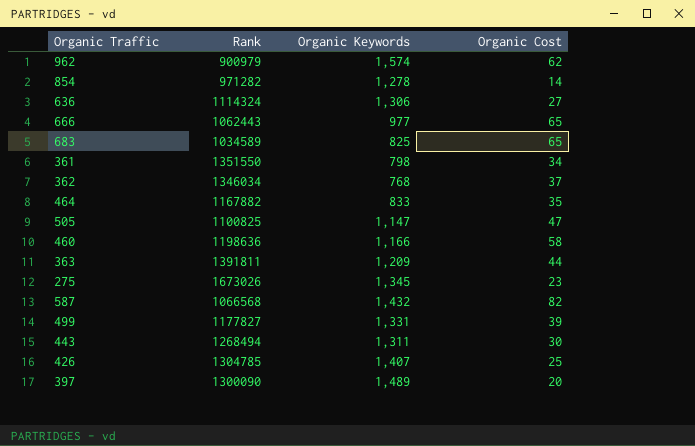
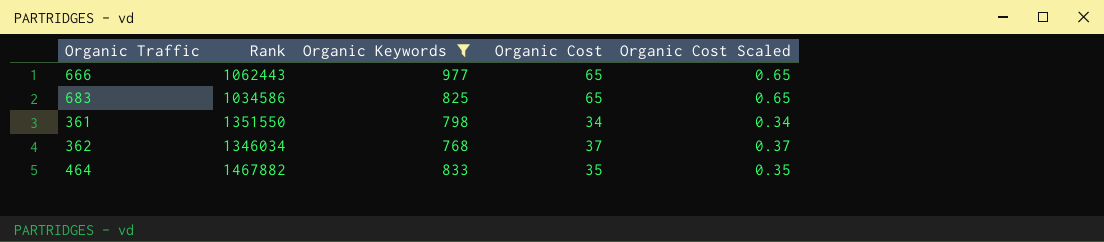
filter: none -> Organic Keywords <= 977
column Organic Cost Scaled | formula: none -> [Organic Cost] * 0.01
683 | Rank: 1034589 -> 1034586
464 | Rank: 1167882 -> 1467882

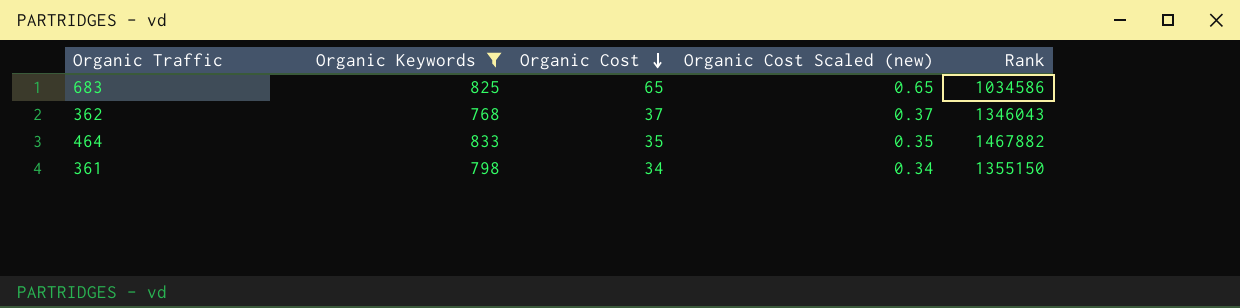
row order: none -> Organic Cost descending
column name: Organic Cost Scaled -> Organic Cost Scaled (new)
column Rank | position: 2 -> 5
row 666: 1062443 | 977 | 65 | 0.65 -> none
362 | Rank: 1346034 -> 1346043
361 | Rank: 1351550 -> 1355150

